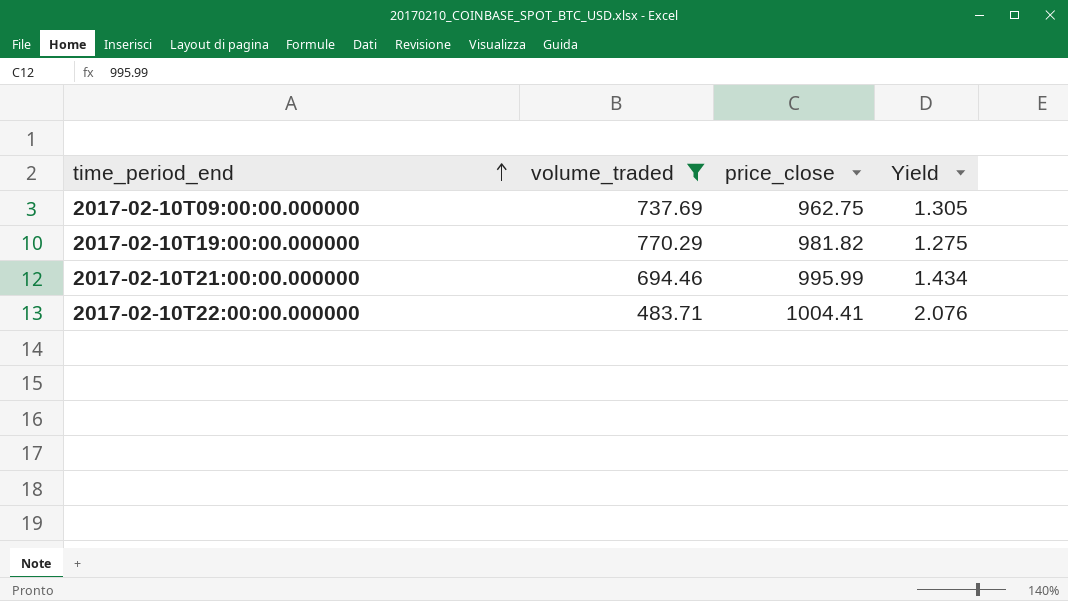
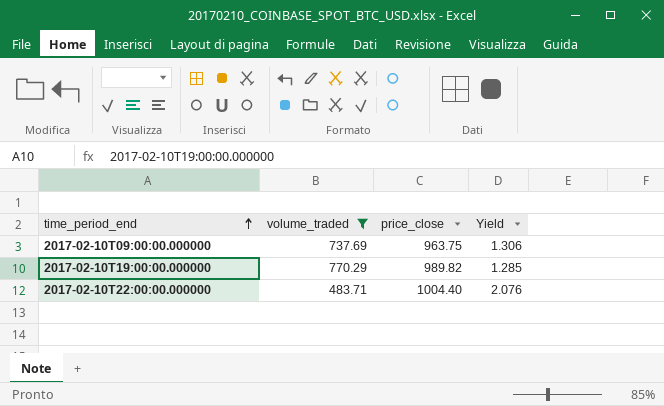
row 2017-02-10T21:00:00.000000: 694.46 | 995.99 | 1.434 -> none
2017-02-10T09:00:00.000000 | price_close: 962.75 -> 963.75
2017-02-10T09:00:00.000000 | Yield: 1.305 -> 1.306
2017-02-10T19:00:00.000000 | price_close: 981.82 -> 989.82
2017-02-10T19:00:00.000000 | Yield: 1.275 -> 1.285
2017-02-10T22:00:00.000000 | price_close: 1004.41 -> 1004.40

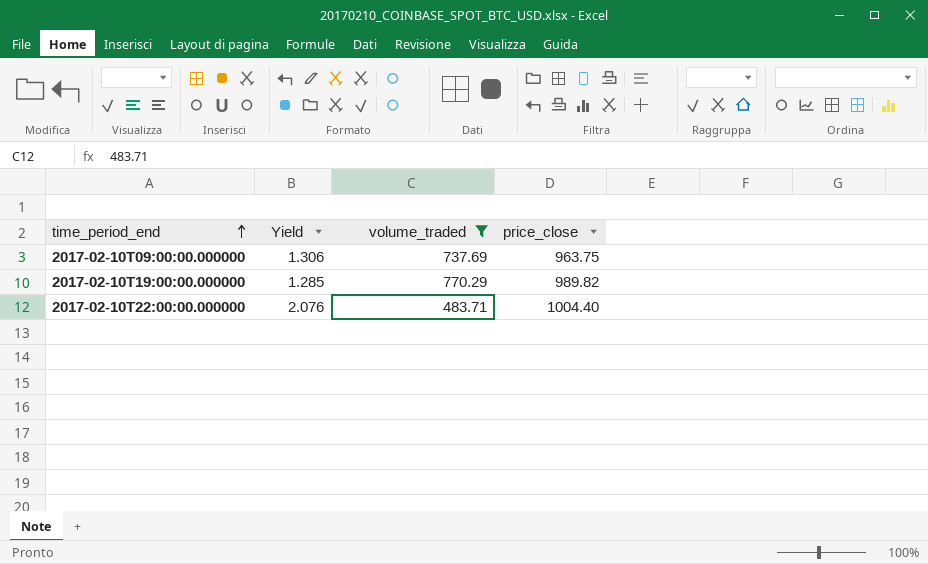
column Yield | position: 4 -> 2

